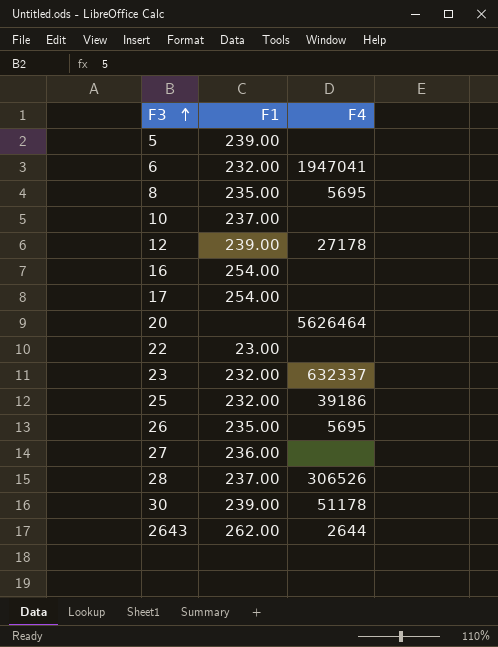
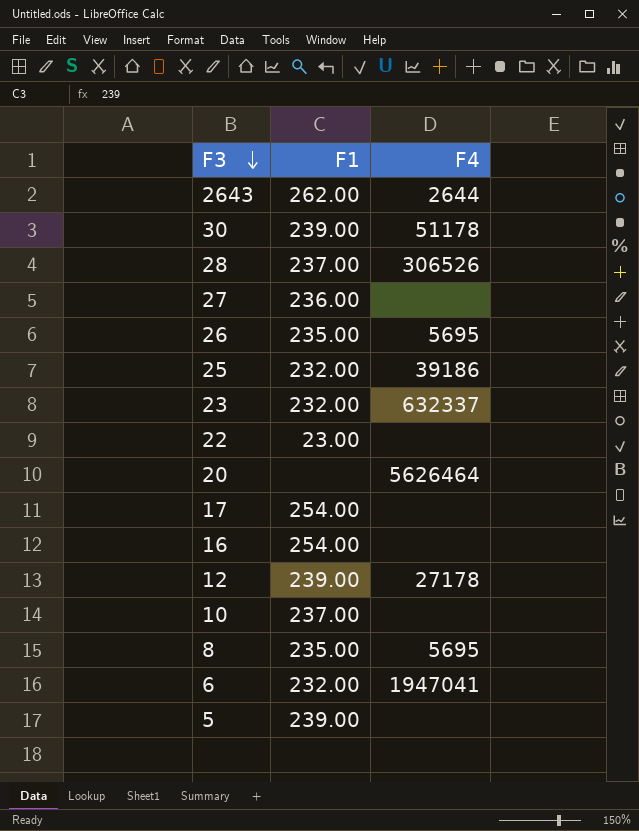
row order: F3 ascending -> F3 descending

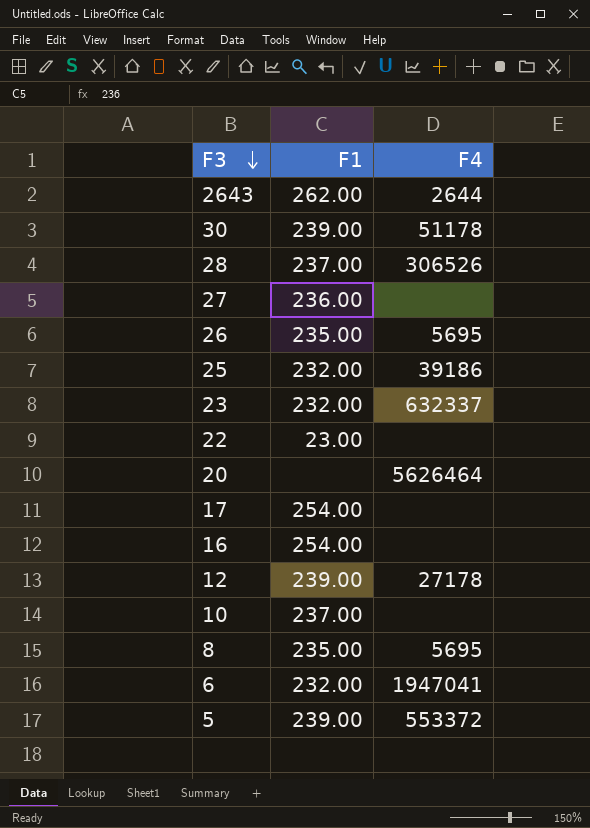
5 | F4: none -> 553372

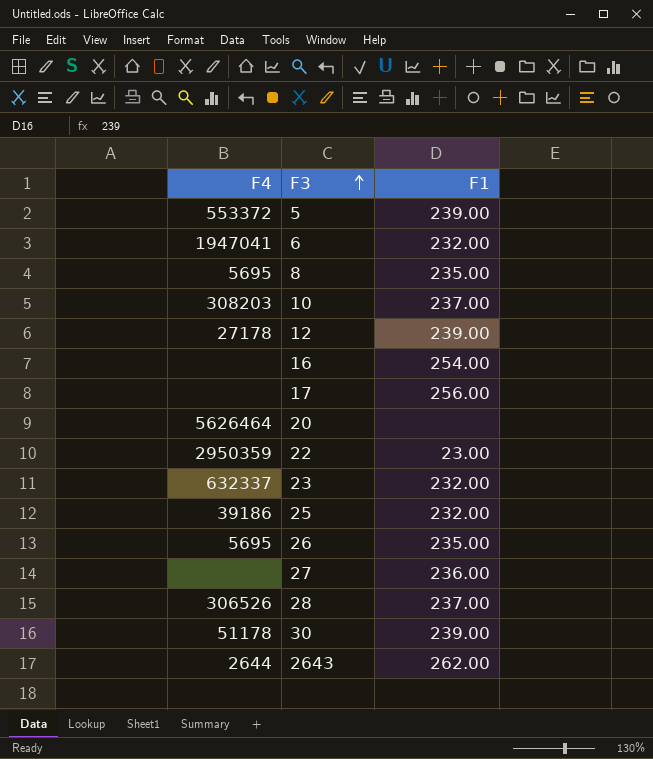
row order: F3 descending -> F3 ascending
column F4 | position: 3 -> 1
10 | F4: none -> 308203
17 | F1: 254.00 -> 256.00
22 | F4: none -> 2950359

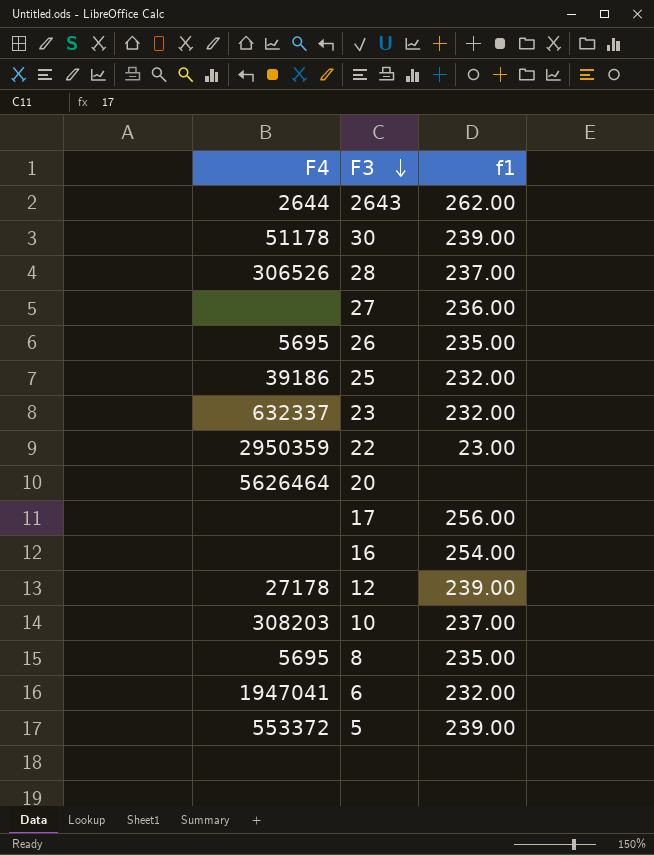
row order: F3 ascending -> F3 descending
column name: F1 -> f1

